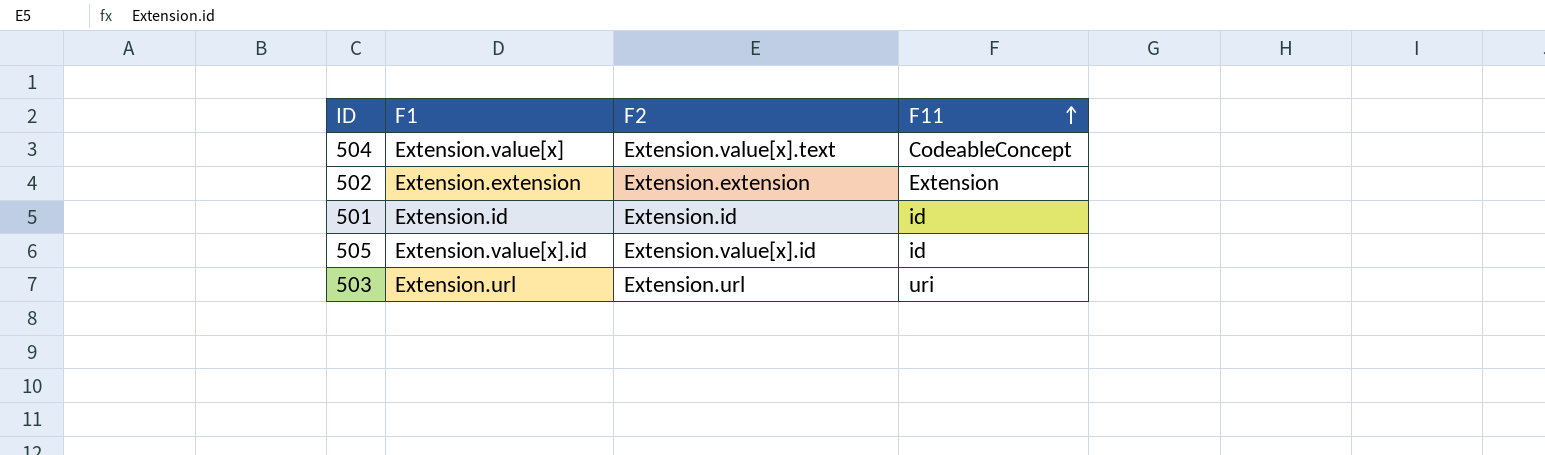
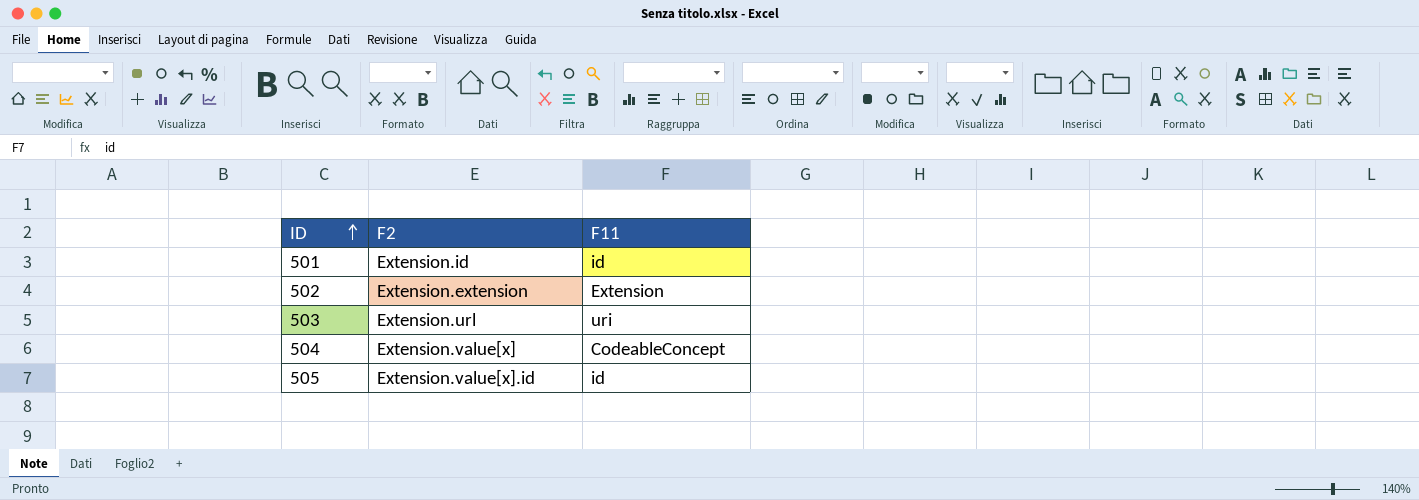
row order: F11 ascending -> ID ascending
column F1 | position: 2 -> none
504 | F2: Extension.value[x].text -> Extension.value[x]

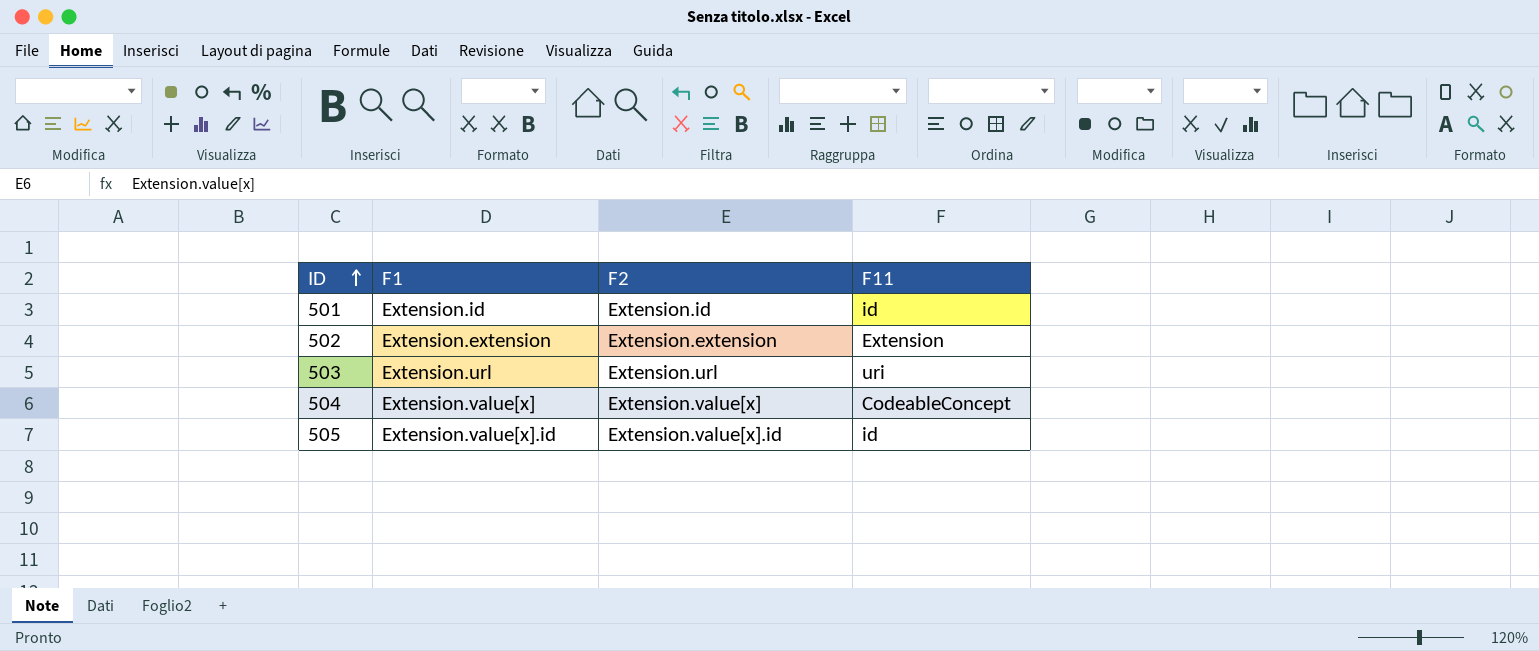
column F1 | position: none -> 2

